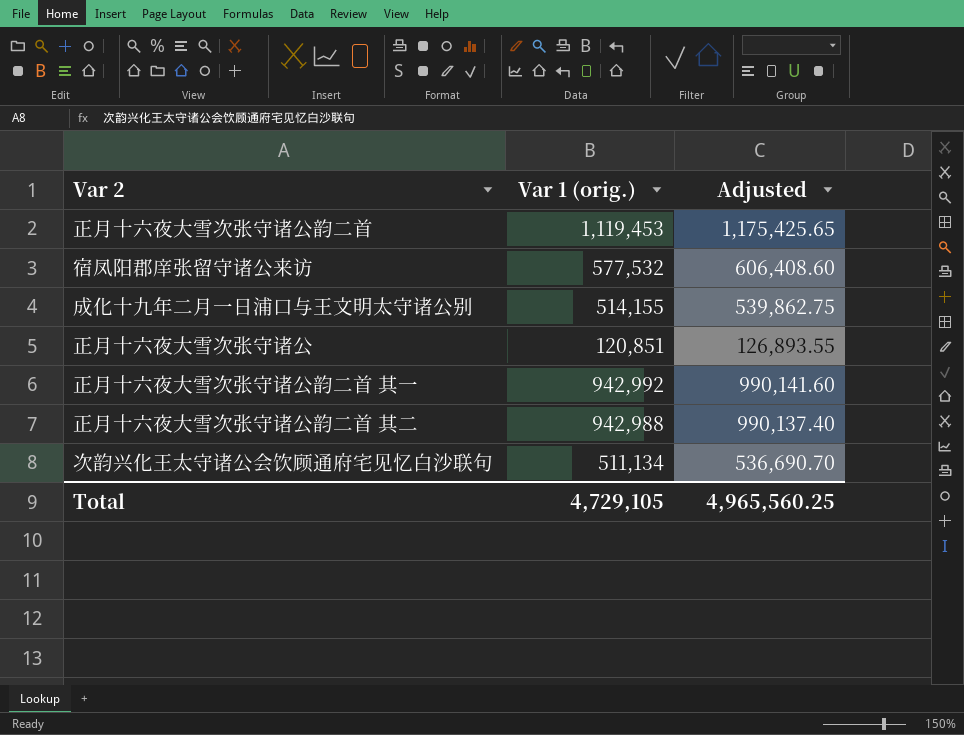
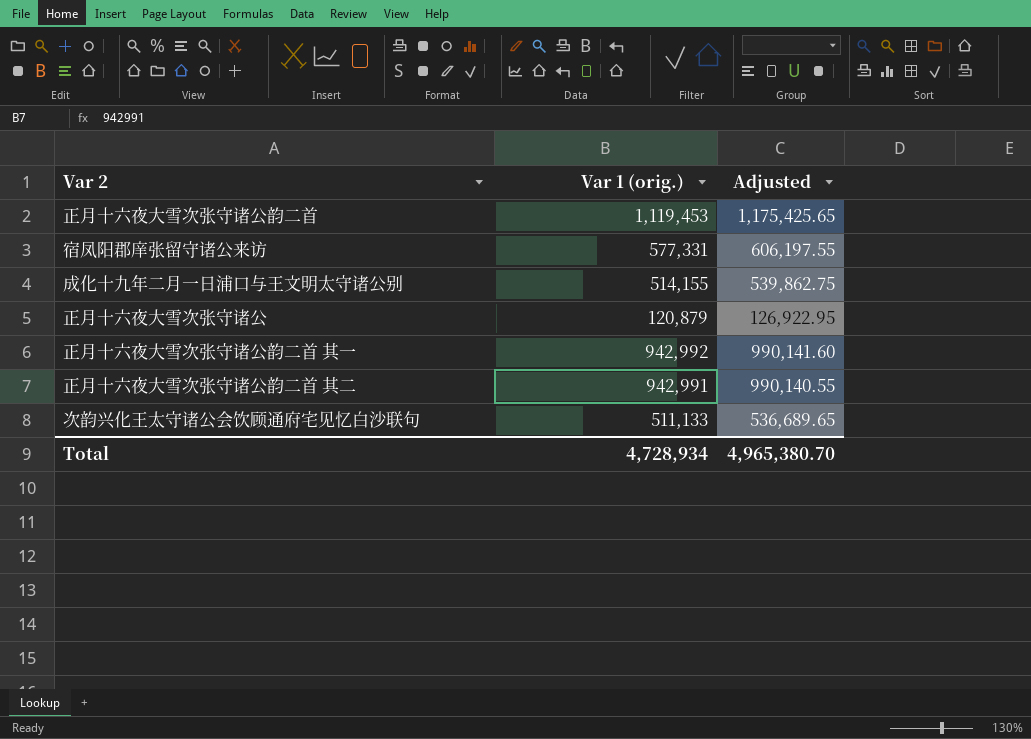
宿凤阳郡庠张留守诸公来访 | Var 1 (orig.): 577,532 -> 577,331
宿凤阳郡庠张留守诸公来访 | Adjusted: 606,408.60 -> 606,197.55
正月十六夜大雪次张守诸公 | Var 1 (orig.): 120,851 -> 120,879
正月十六夜大雪次张守诸公 | Adjusted: 126,893.55 -> 126,922.95
正月十六夜大雪次张守诸公韵二首 其二 | Var 1 (orig.): 942,988 -> 942,991
正月十六夜大雪次张守诸公韵二首 其二 | Adjusted: 990,137.40 -> 990,140.55
次韵兴化王太守诸公会饮顾通府宅见忆白沙联句 | Var 1 (orig.): 511,134 -> 511,133
次韵兴化王太守诸公会饮顾通府宅见忆白沙联句 | Adjusted: 536,690.70 -> 536,689.65
Total | Var 1 (orig.): 4,729,105 -> 4,728,934
Total | Adjusted: 4,965,560.25 -> 4,965,380.70

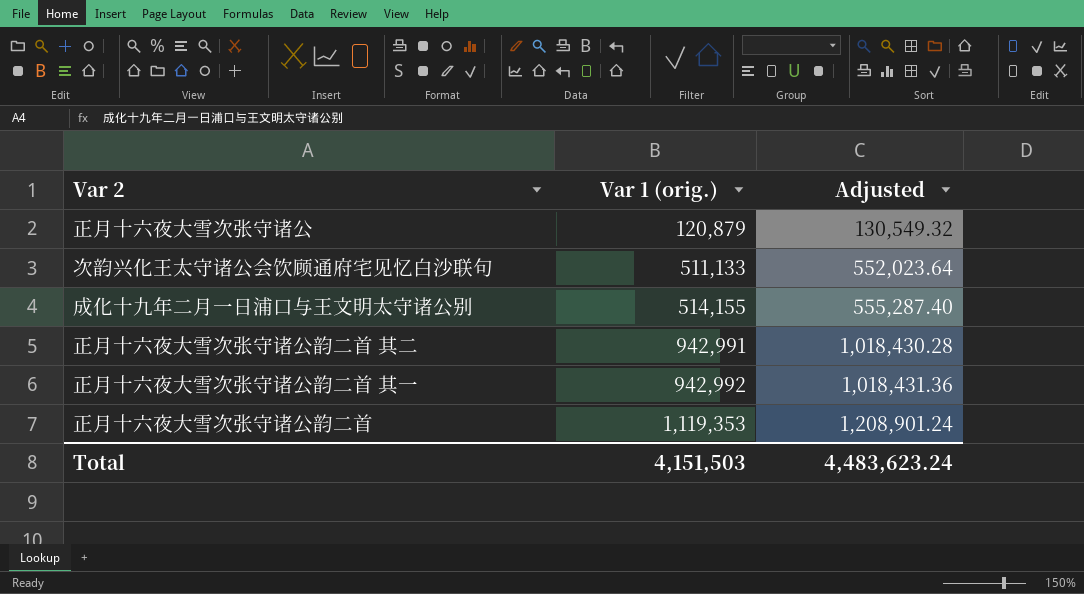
row order: none -> Var 1 (orig.) ascending
column Adjusted | formula: [Var 1 (orig.)] * 1.05 -> [Var 1 (orig.)] * 1.08
row 宿凤阳郡庠张留守诸公来访: 577,331 | 606,197.55 -> none
正月十六夜大雪次张守诸公韵二首 | Var 1 (orig.): 1,119,453 -> 1,119,353
Total | Var 1 (orig.): 4,728,934 -> 4,151,503
Total | Adjusted: 4,965,380.70 -> 4,483,623.24

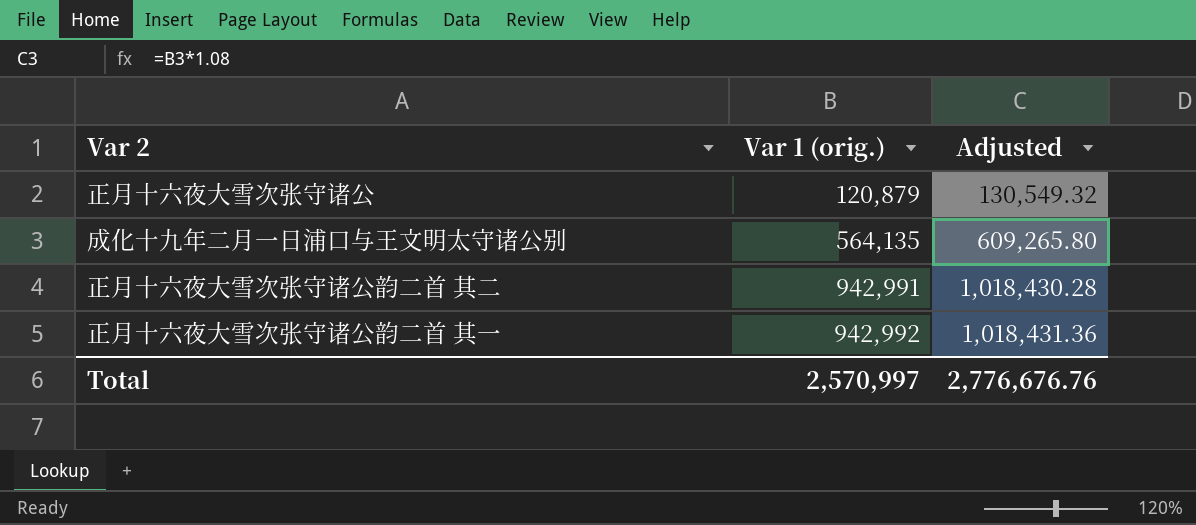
row 次韵兴化王太守诸公会饮顾通府宅见忆白沙联句: 511,133 | 552,023.64 -> none
row 正月十六夜大雪次张守诸公韵二首: 1,119,353 | 1,208,901.24 -> none
成化十九年二月一日浦口与王文明太守诸公别 | Var 1 (orig.): 514,155 -> 564,135
成化十九年二月一日浦口与王文明太守诸公别 | Adjusted: 555,287.40 -> 609,265.80
Total | Var 1 (orig.): 4,151,503 -> 2,570,997
Total | Adjusted: 4,483,623.24 -> 2,776,676.76

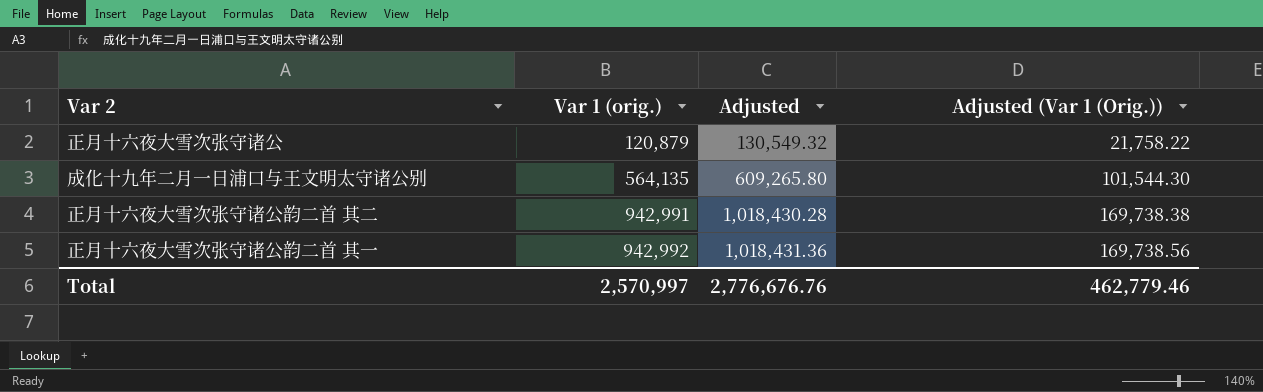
column Adjusted (Var 1 (Orig.)) | formula: none -> [Var 1 (orig.)] * 0.18

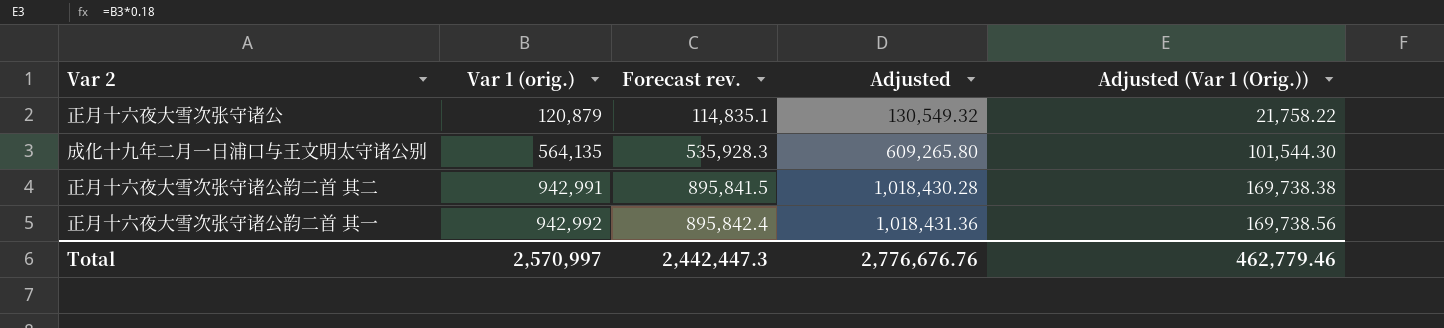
column Forecast rev. | formula: none -> [Var 1 (orig.)] * 0.95

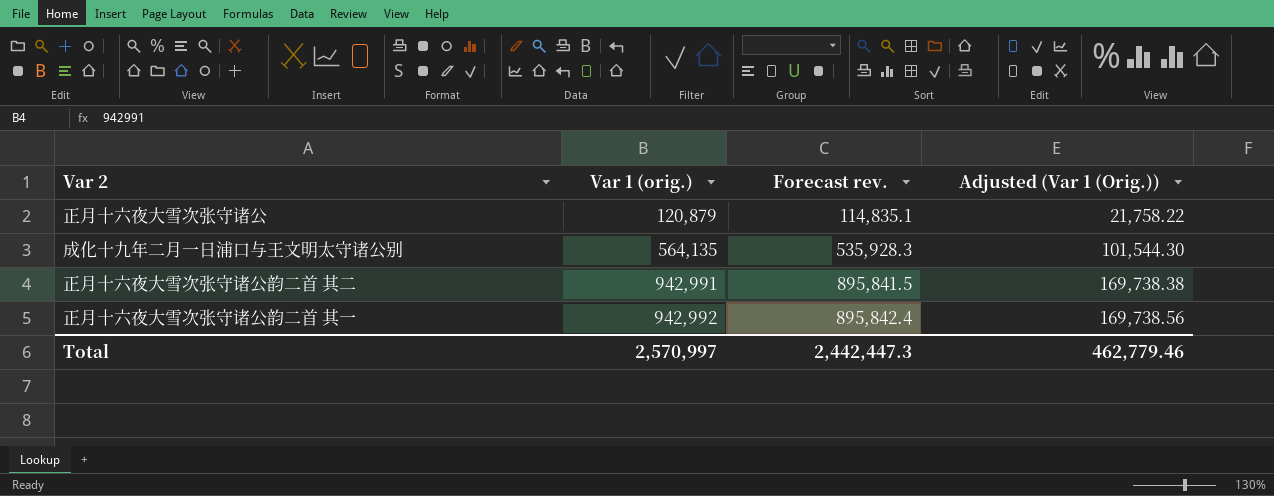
column Adjusted | formula: [Var 1 (orig.)] * 1.08 -> none

